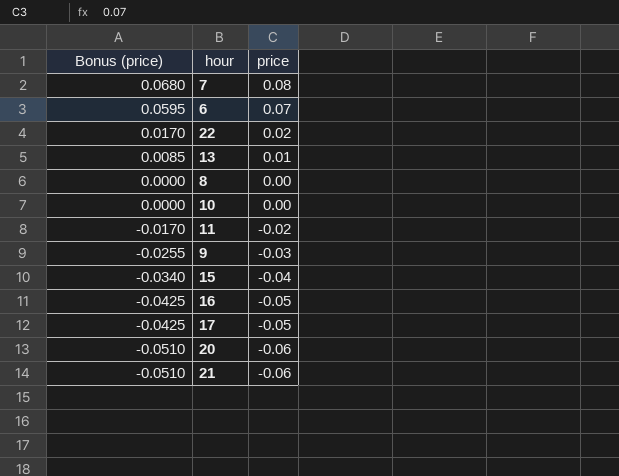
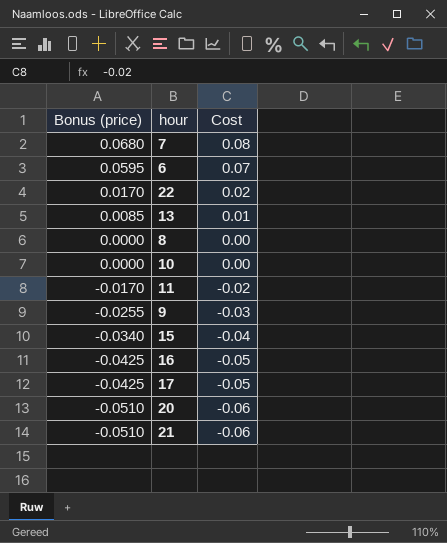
column name: price -> Cost

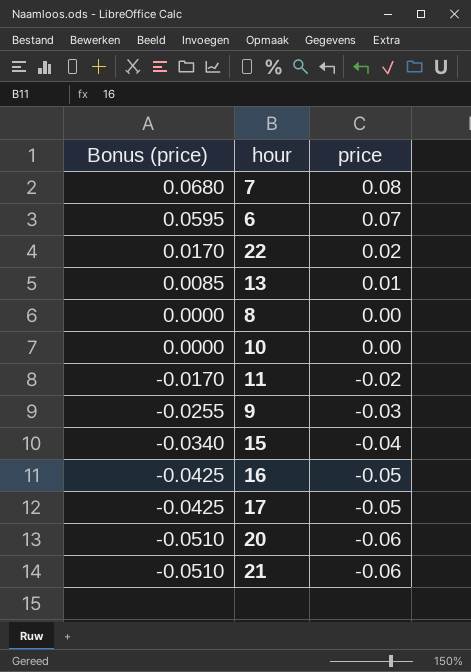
column name: Cost -> price

